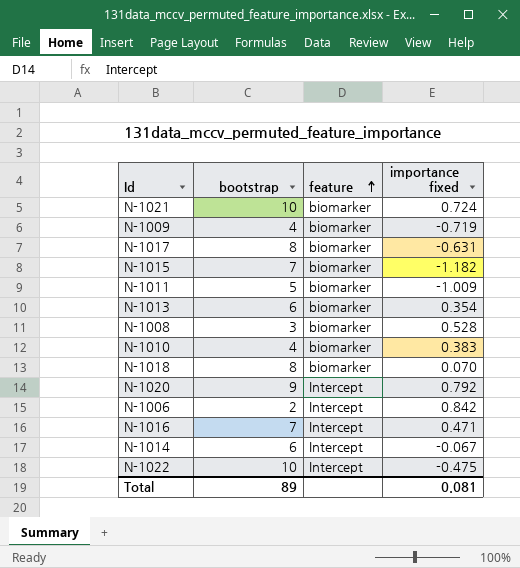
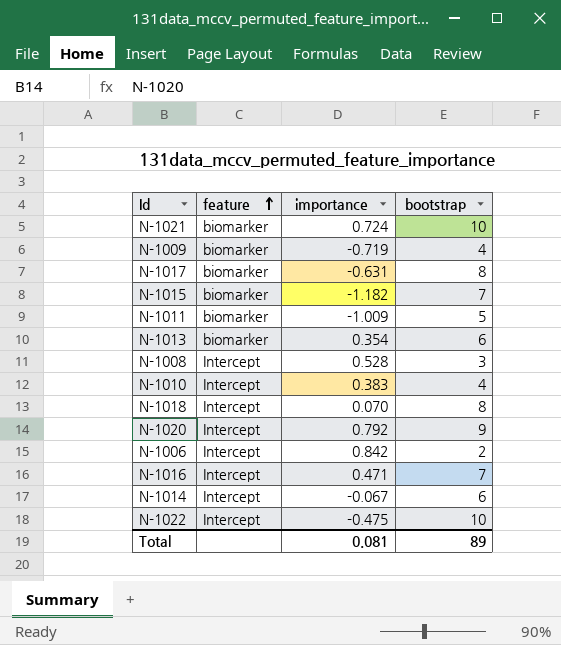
column name: importance fixed -> importance
column bootstrap | position: 2 -> 4
N-1008 | feature: biomarker -> Intercept
N-1010 | feature: biomarker -> Intercept
N-1018 | feature: biomarker -> Intercept

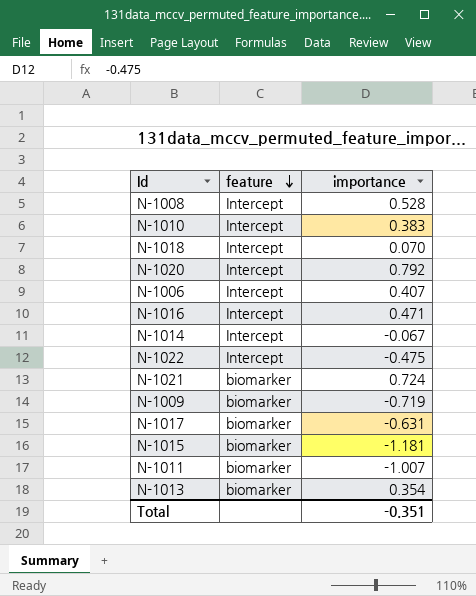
row order: feature ascending -> feature descending
column bootstrap | position: 4 -> none
N-1006 | importance: 0.842 -> 0.407
N-1015 | importance: -1.182 -> -1.181
N-1011 | importance: -1.009 -> -1.007
Total | importance: 0.081 -> -0.351

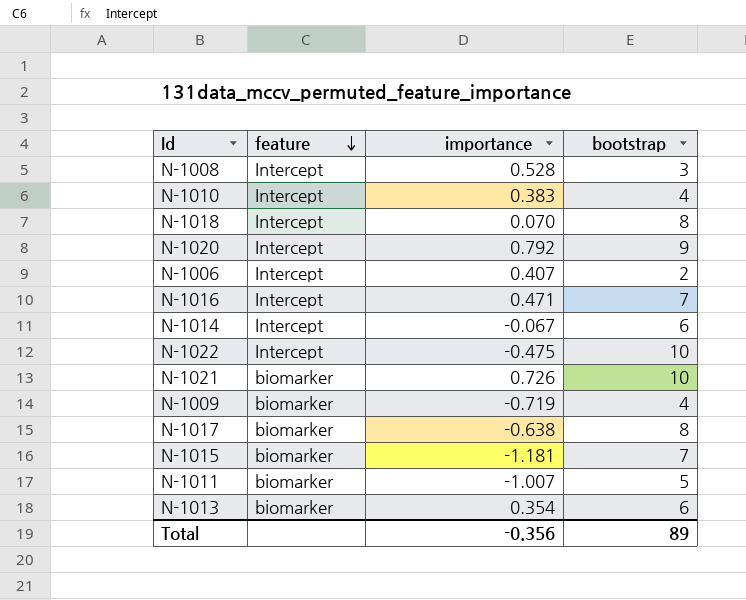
column bootstrap | position: none -> 4
N-1021 | importance: 0.724 -> 0.726
N-1017 | importance: -0.631 -> -0.638
Total | importance: -0.351 -> -0.356

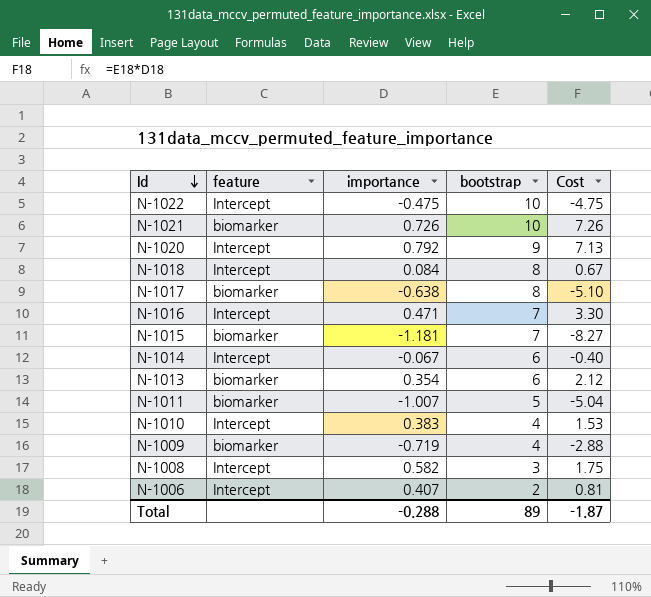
row order: feature descending -> Id descending
column Cost | formula: none -> [importance] * [bootstrap]
N-1018 | importance: 0.070 -> 0.084
N-1008 | importance: 0.528 -> 0.582
Total | importance: -0.356 -> -0.288

